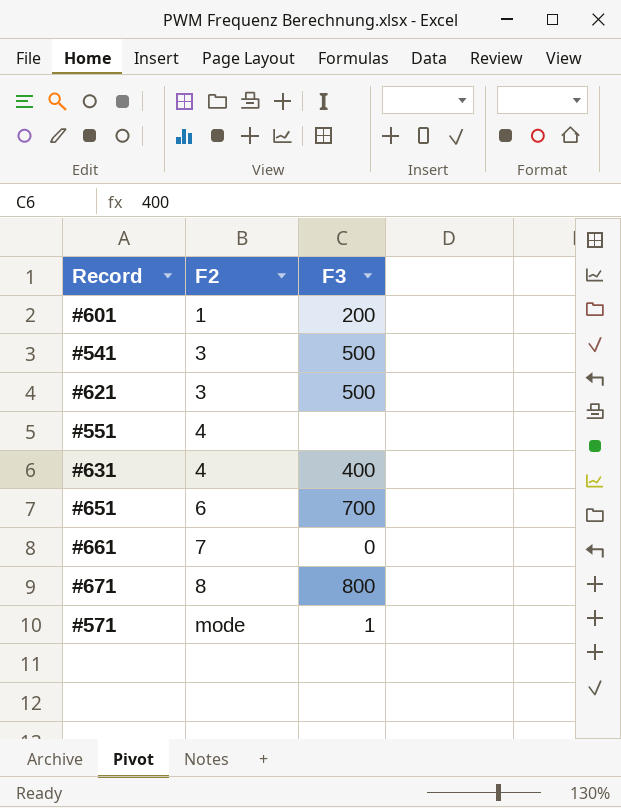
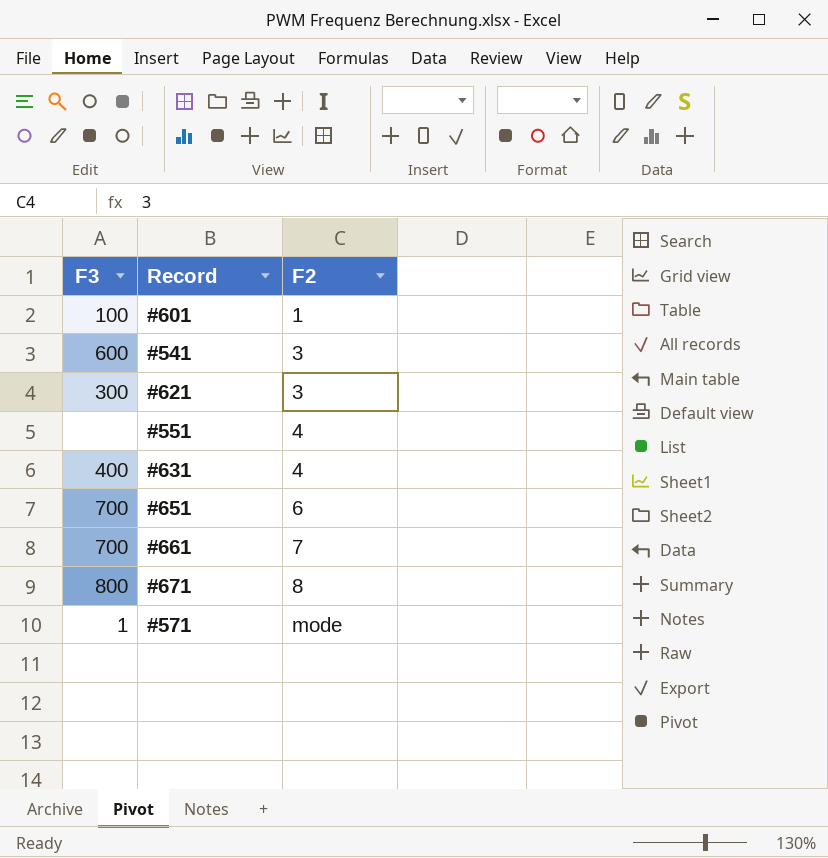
column F3 | position: 3 -> 1
#601 | F3: 200 -> 100
#541 | F3: 500 -> 600
#621 | F3: 500 -> 300
#661 | F3: 0 -> 700

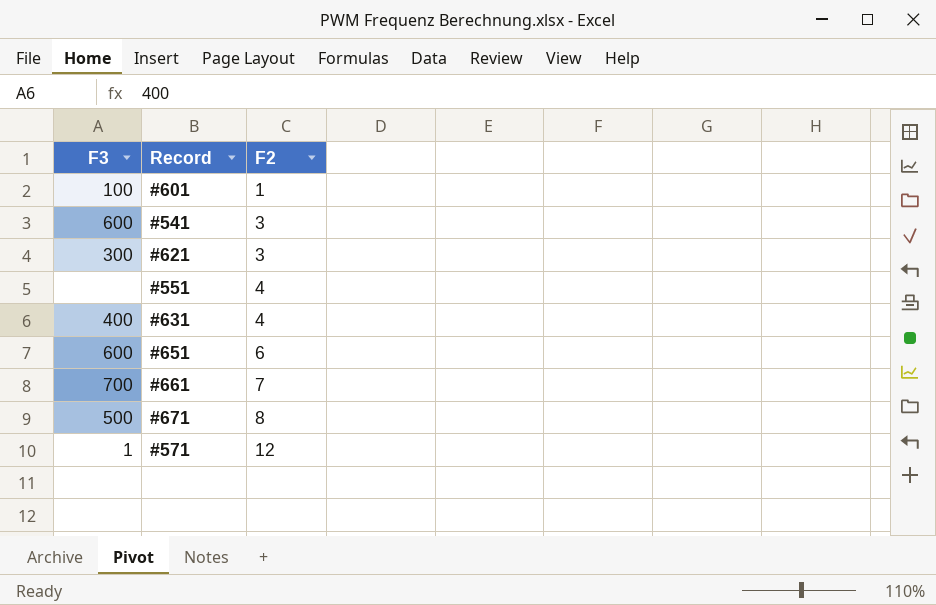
#651 | F3: 700 -> 600
#671 | F3: 800 -> 500
#571 | F2: mode -> 12

